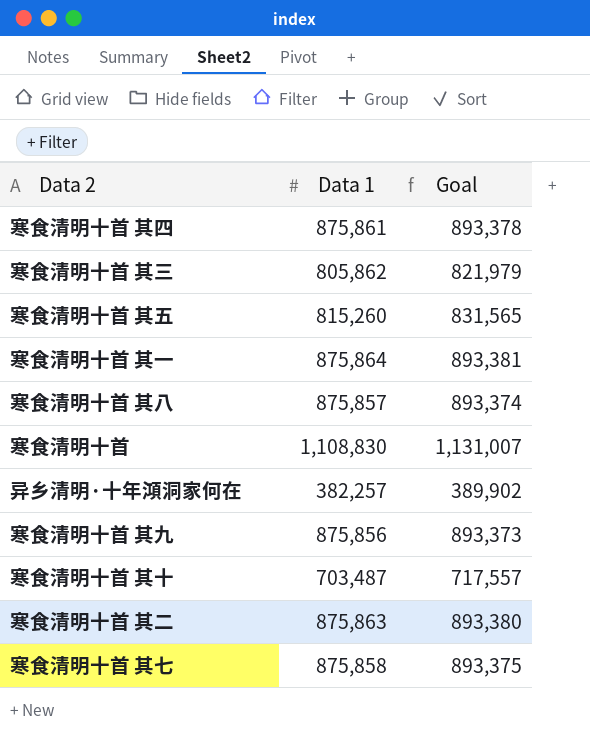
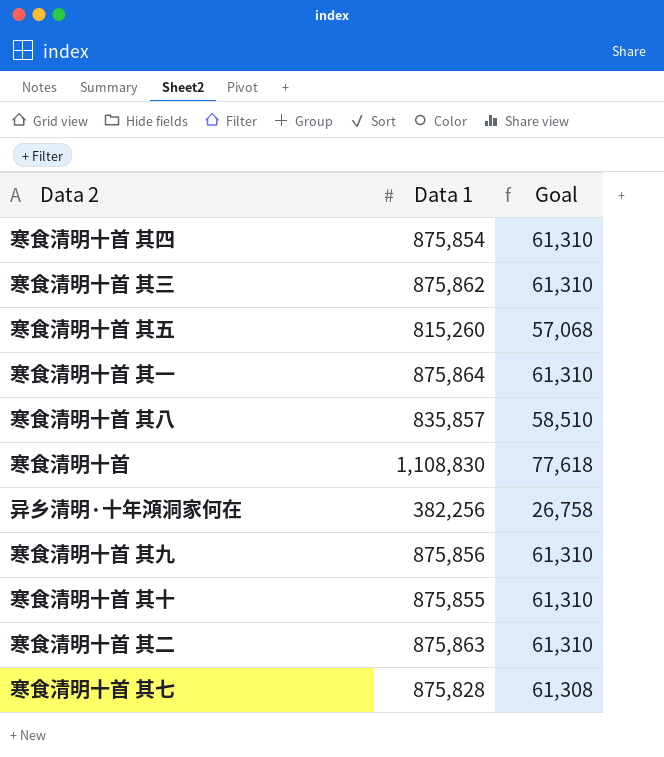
column Goal | formula: [Data 1] * 1.02 -> [Data 1] * 0.07
寒食清明十首 其四 | Data 1: 875,861 -> 875,854
寒食清明十首 其三 | Data 1: 805,862 -> 875,862
寒食清明十首 其八 | Data 1: 875,857 -> 835,857
异乡清明·十年澒洞家何在 | Data 1: 382,257 -> 382,256
寒食清明十首 其十 | Data 1: 703,487 -> 875,855
寒食清明十首 其七 | Data 1: 875,858 -> 875,828

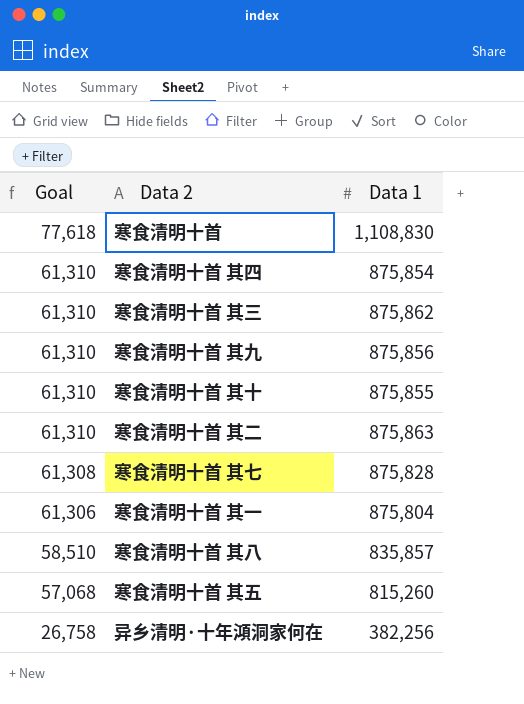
row order: none -> Goal descending
column Goal | position: 3 -> 1
寒食清明十首 其一 | Goal: 61,310 -> 61,306
寒食清明十首 其一 | Data 1: 875,864 -> 875,804

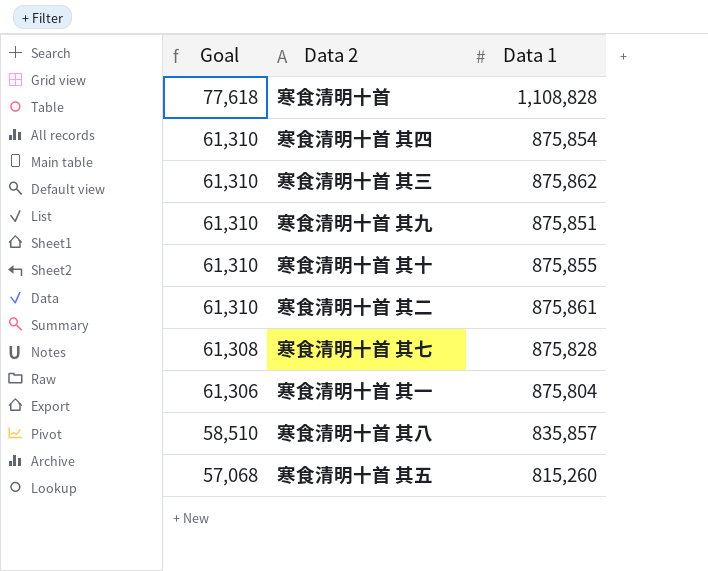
row 异乡清明·十年澒洞家何在: 26,758 | 382,256 -> none
寒食清明十首 | Data 1: 1,108,830 -> 1,108,828
寒食清明十首 其九 | Data 1: 875,856 -> 875,851
寒食清明十首 其二 | Data 1: 875,863 -> 875,861

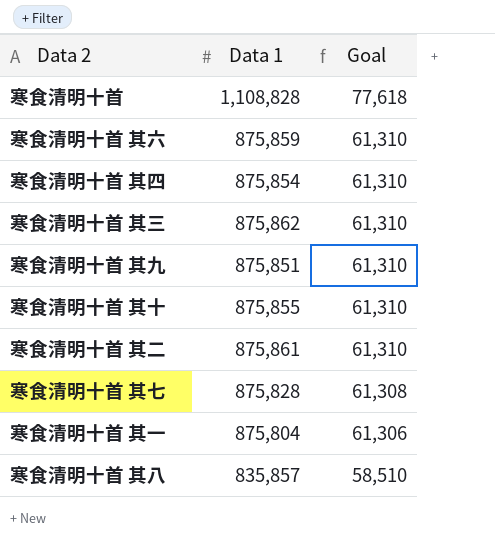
column Goal | position: 1 -> 3
row 寒食清明十首 其五: 57,068 | 815,260 -> none
row 寒食清明十首 其六: none -> 875,859 | 61,310

